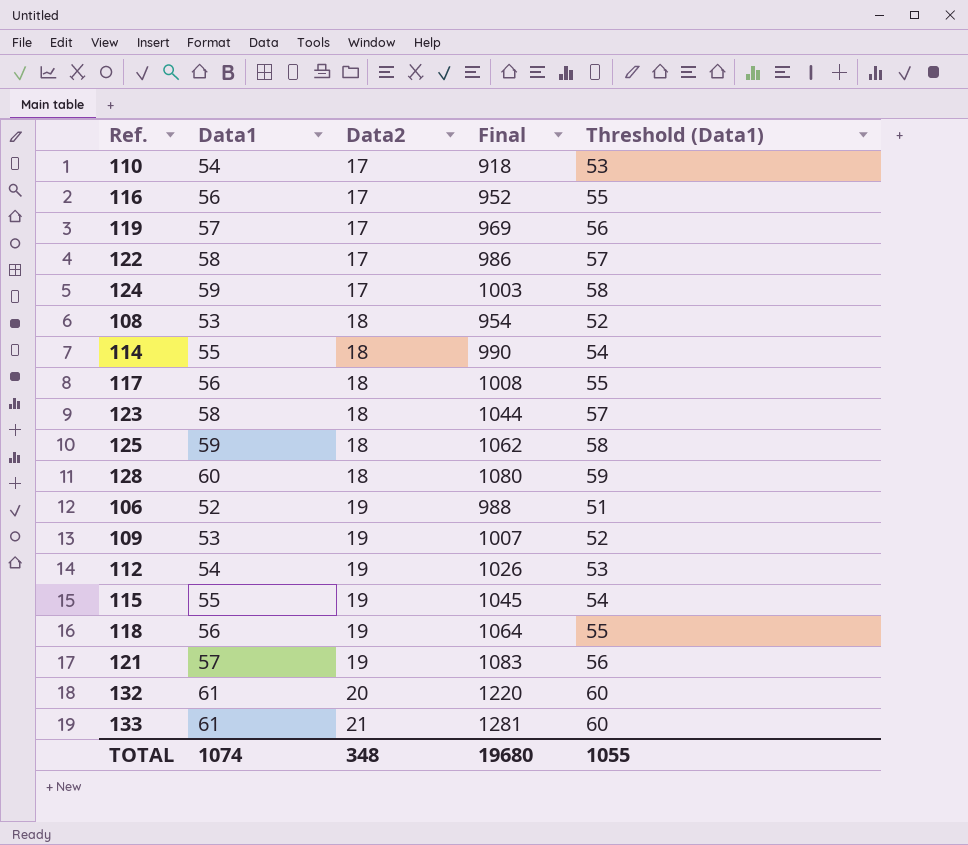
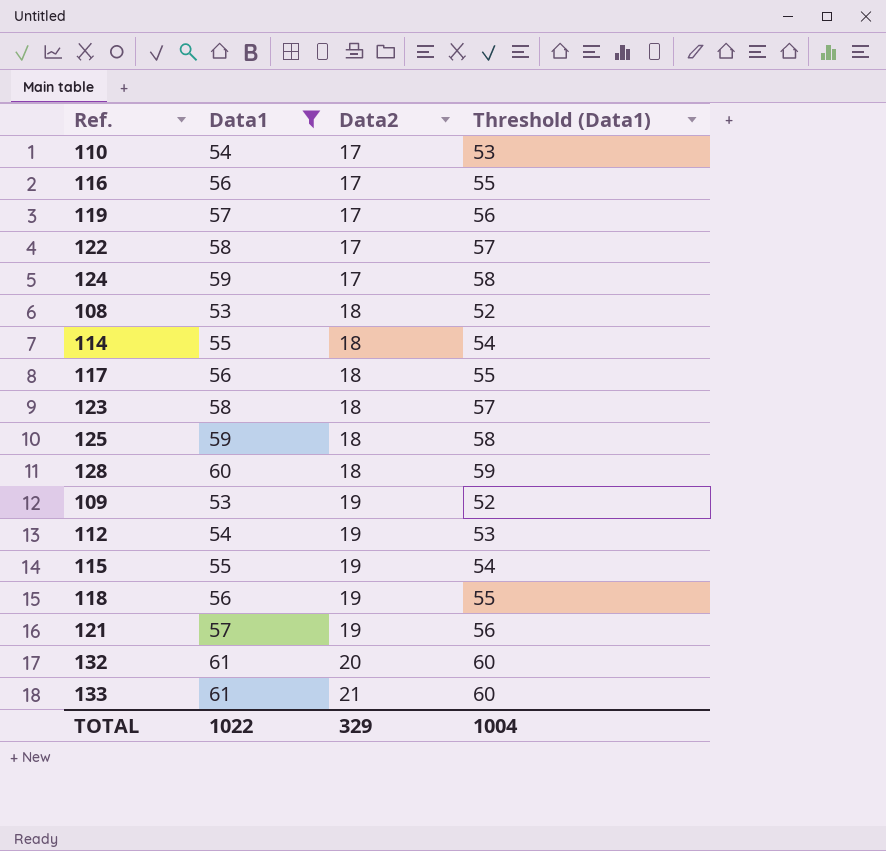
filter: none -> Data1 != 52
column Final | formula: [Data1] * [Data2] -> none
TOTAL | Data1: 1074 -> 1022
TOTAL | Data2: 348 -> 329
TOTAL | Threshold (Data1): 1055 -> 1004

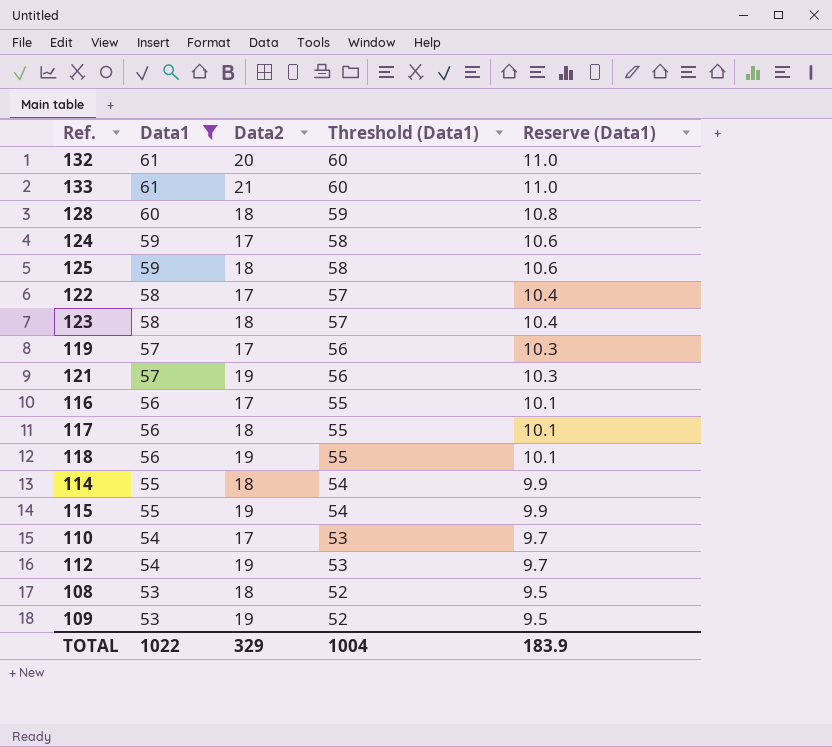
row order: Data2 ascending -> Data1 descending
column Reserve (Data1) | formula: none -> [Data1] * 0.18

